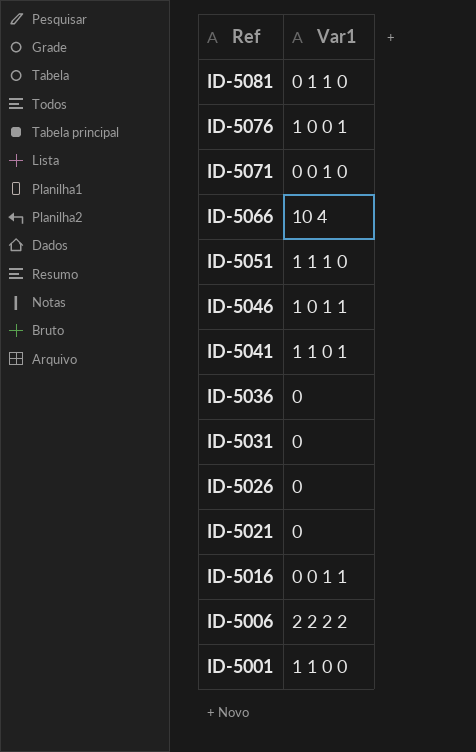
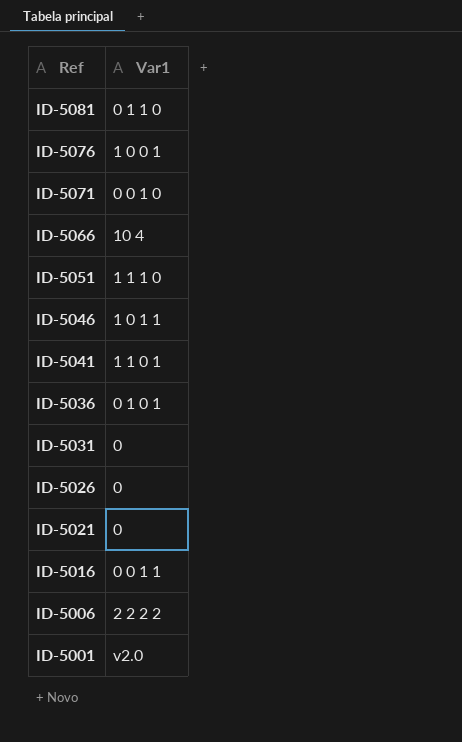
ID-5036 | Var1: 0 -> 0 1 0 1
ID-5001 | Var1: 1 1 0 0 -> v2.0

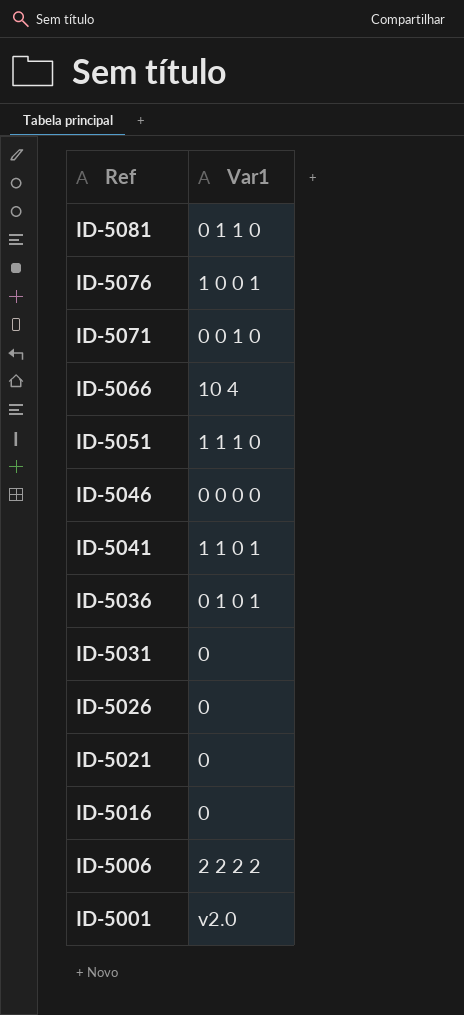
ID-5046 | Var1: 1 0 1 1 -> 0 0 0 0
ID-5016 | Var1: 0 0 1 1 -> 0

